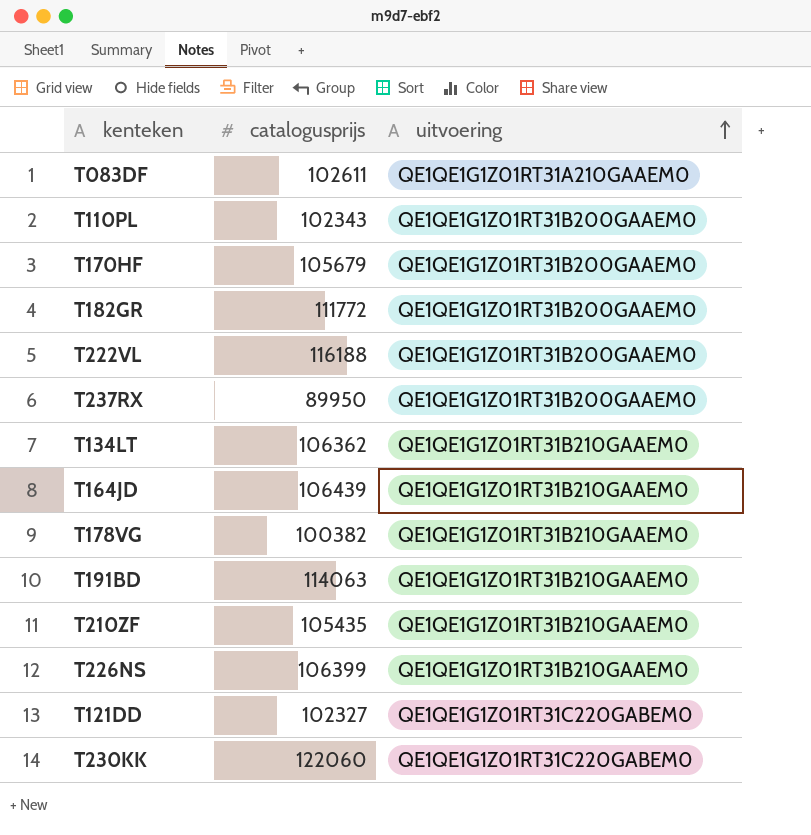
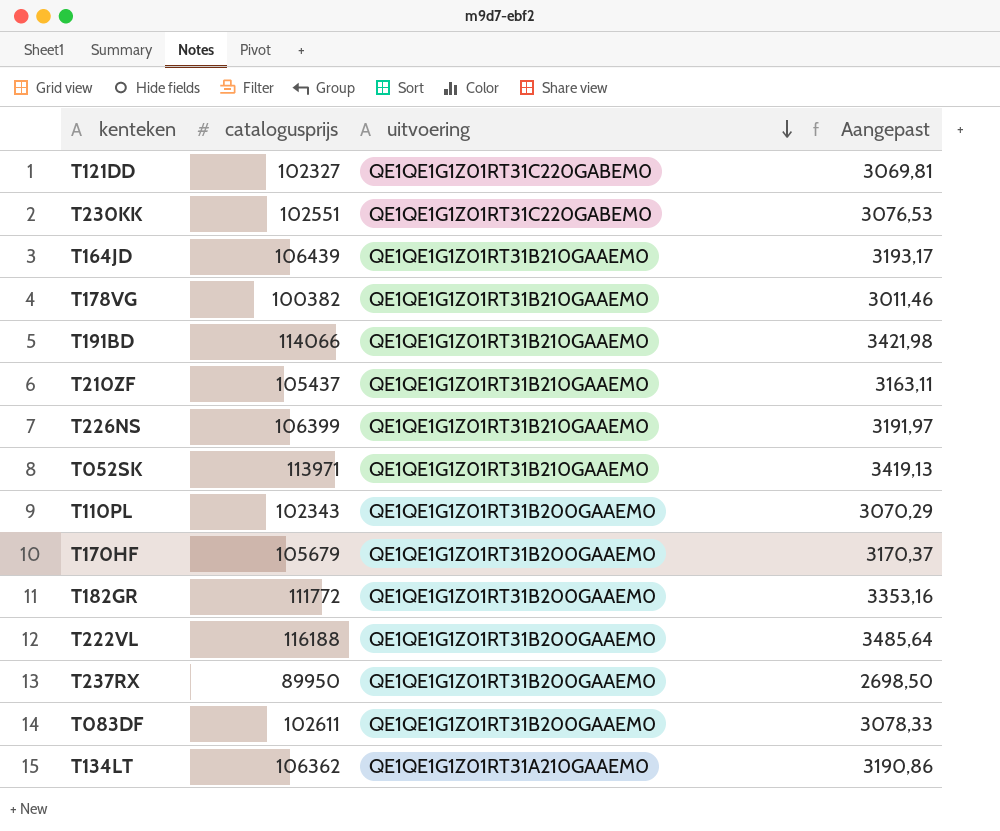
row order: uitvoering ascending -> uitvoering descending
column Aangepast | formula: none -> [catalogusprijs] * 0,03
T230KK | catalogusprijs: 122060 -> 102551
T191BD | catalogusprijs: 114063 -> 114066
T210ZF | catalogusprijs: 105435 -> 105437
row T052SK: none -> 113971 | QE1QE1G1Z01RT31B210GAAEM0 | 3419,13
T083DF | uitvoering: QE1QE1G1Z01RT31A210GAAEM0 -> QE1QE1G1Z01RT31B200GAAEM0
T134LT | uitvoering: QE1QE1G1Z01RT31B210GAAEM0 -> QE1QE1G1Z01RT31A210GAAEM0

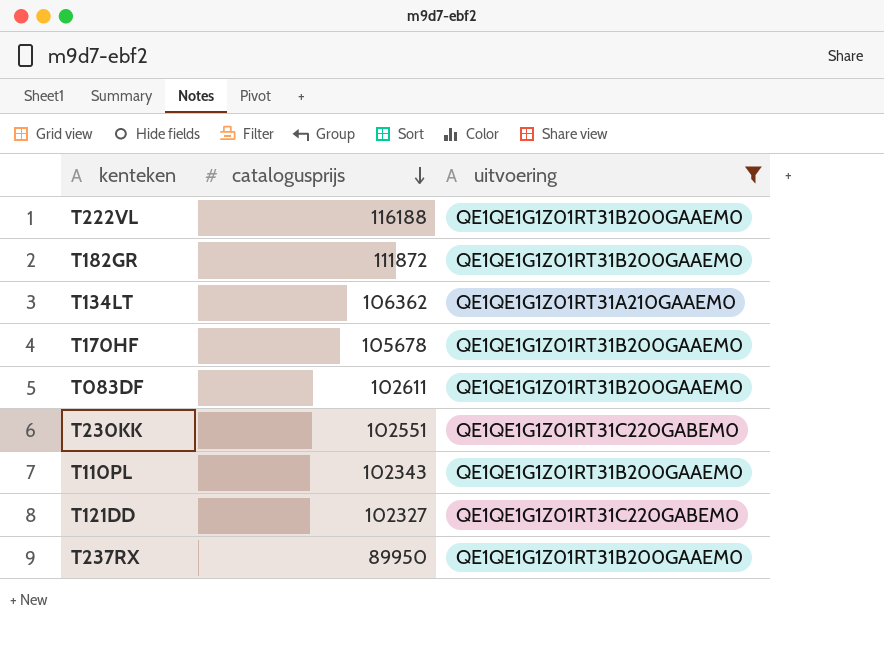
filter: none -> uitvoering != QE1QE1G1Z01RT31B210GAAEM0
row order: uitvoering descending -> catalogusprijs descending
column Aangepast | formula: [catalogusprijs] * 0,03 -> none
T182GR | catalogusprijs: 111772 -> 111872
T170HF | catalogusprijs: 105679 -> 105678

